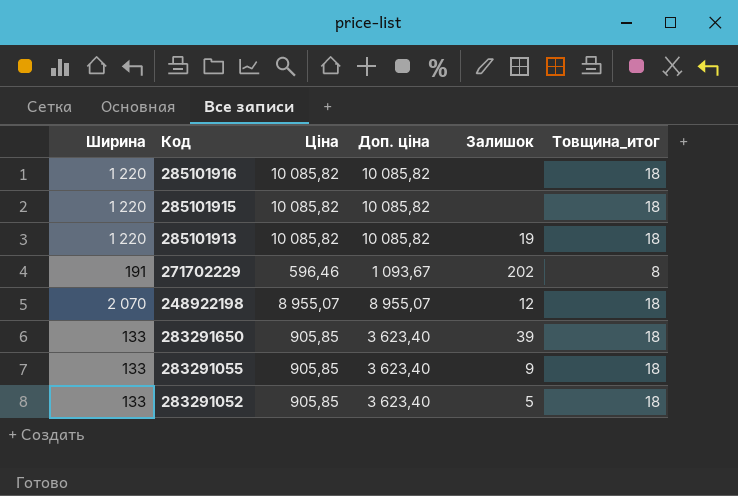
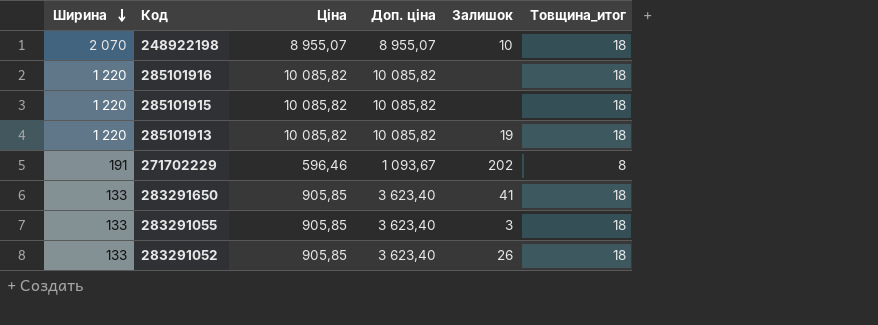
row order: none -> Ширина descending
248922198 | Залишок: 12 -> 10
283291650 | Залишок: 39 -> 41
283291055 | Залишок: 9 -> 3
283291052 | Залишок: 5 -> 26

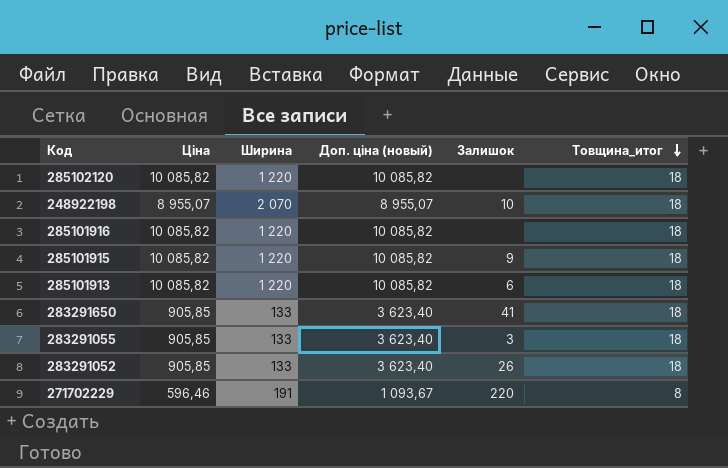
row order: Ширина descending -> Товщина_итог descending
column Ширина | position: 1 -> 3
column name: Доп. ціна -> Доп. ціна (новый)
row 285102120: none -> 10 085,82 | 1 220 | 10 085,82 | none | 18
285101915 | Залишок: none -> 9
285101913 | Залишок: 19 -> 6
271702229 | Залишок: 202 -> 220

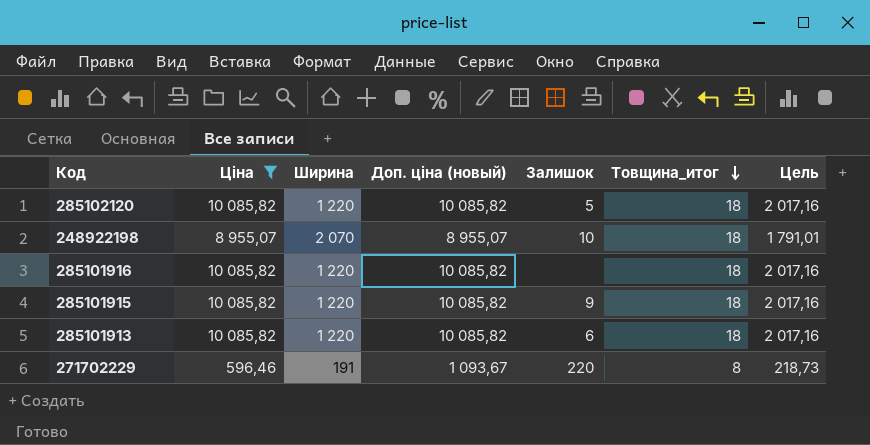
filter: none -> Ціна != 905,85
column Цель | formula: none -> [Доп. ціна (новый)] * 0,2
285102120 | Залишок: none -> 5

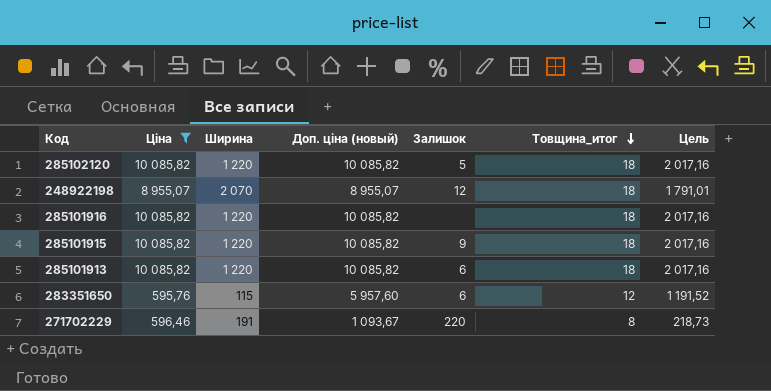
248922198 | Залишок: 10 -> 12
row 283351650: none -> 595,76 | 115 | 5 957,60 | 6 | 12 | 1 191,52

